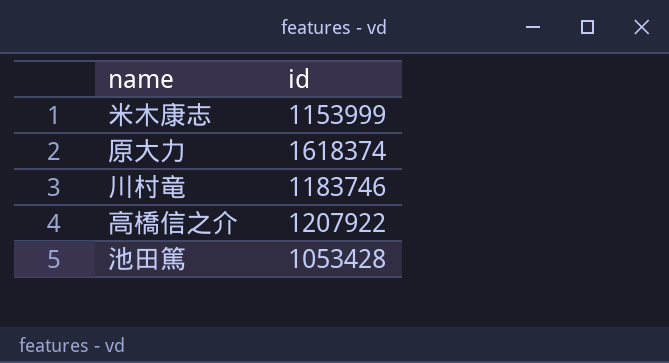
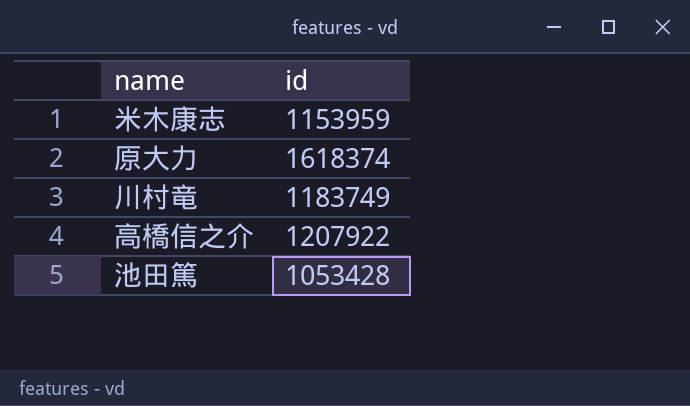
米木康志 | id: 1153999 -> 1153959
川村竜 | id: 1183746 -> 1183749

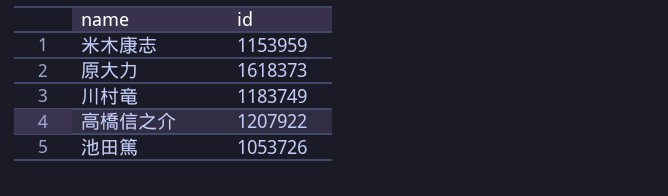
原大力 | id: 1618374 -> 1618373
池田篤 | id: 1053428 -> 1053726

